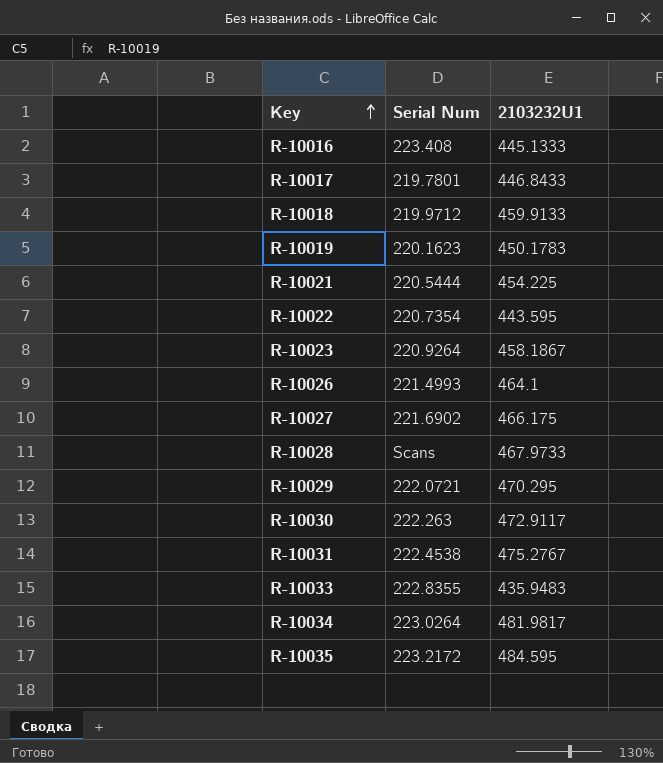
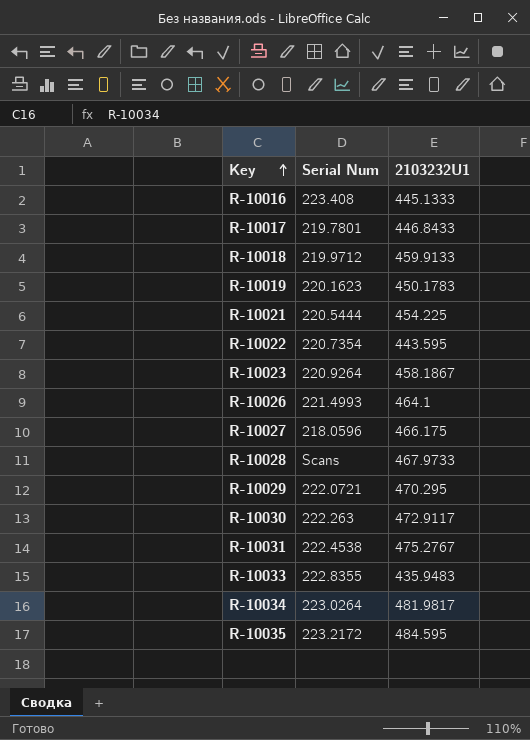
R-10027 | Serial Num: 221.6902 -> 218.0596

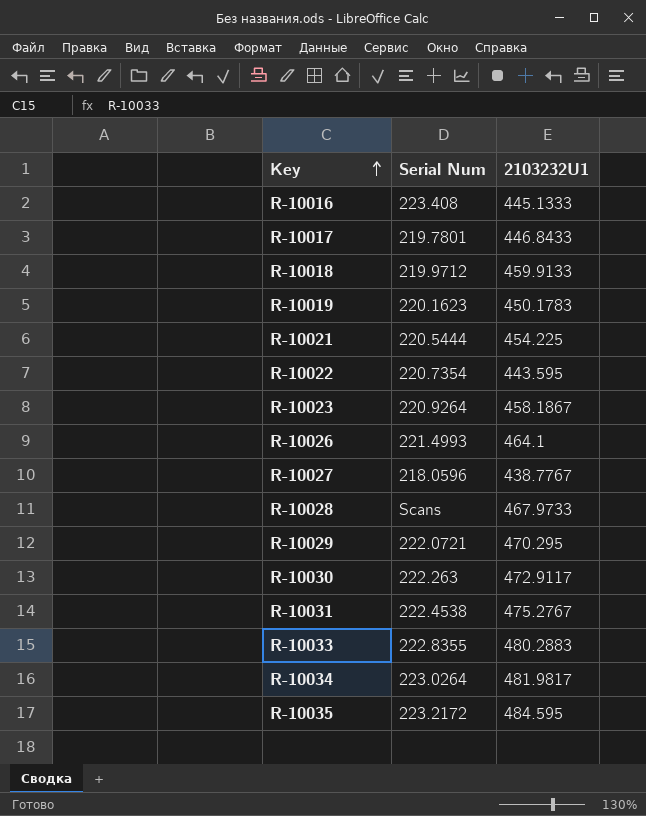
R-10027 | 2103232U1: 466.175 -> 438.7767
R-10033 | 2103232U1: 435.9483 -> 480.2883

